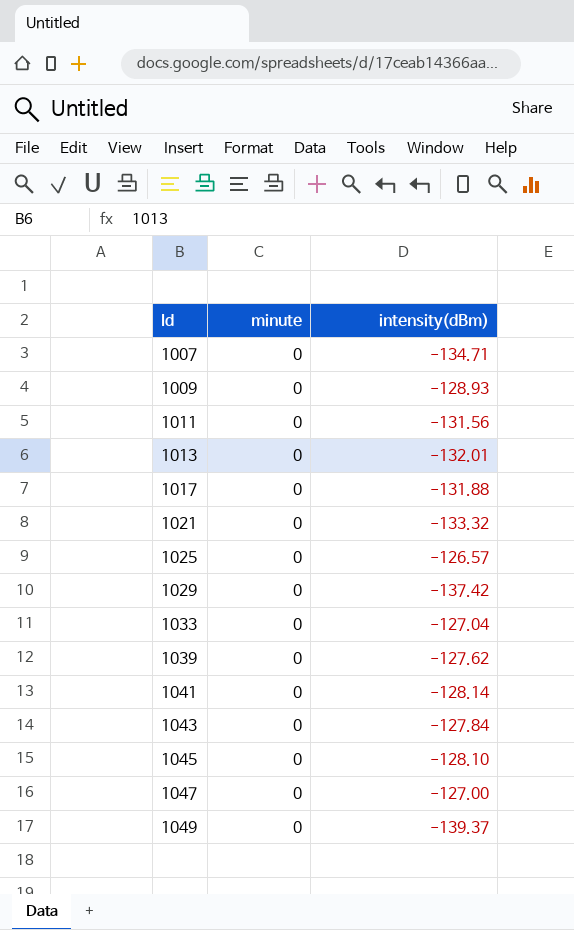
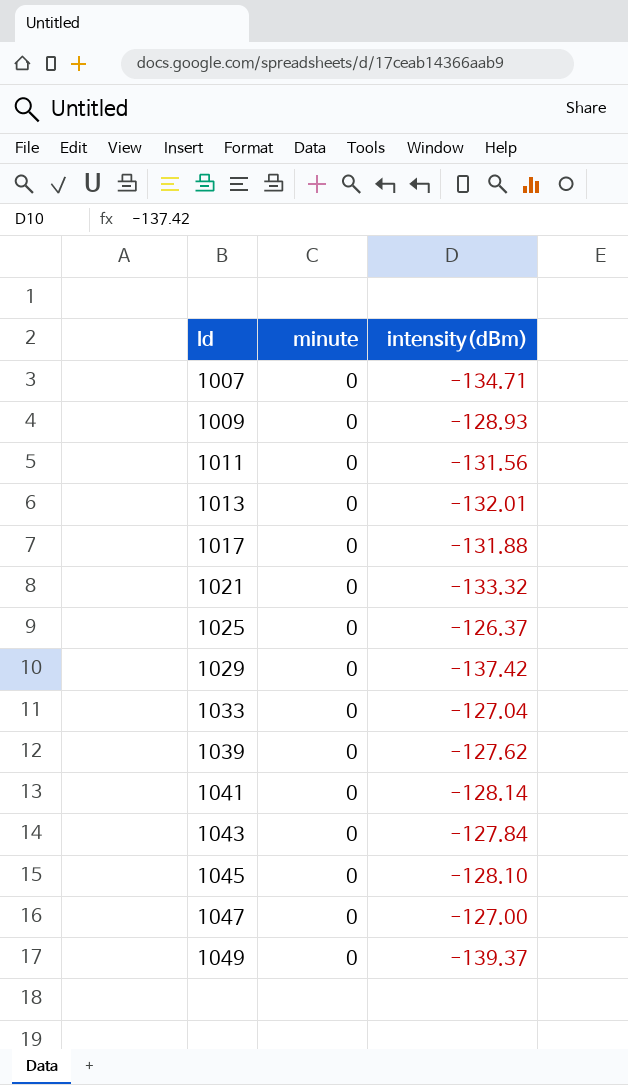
1025 | intensity(dBm): -126.57 -> -126.37

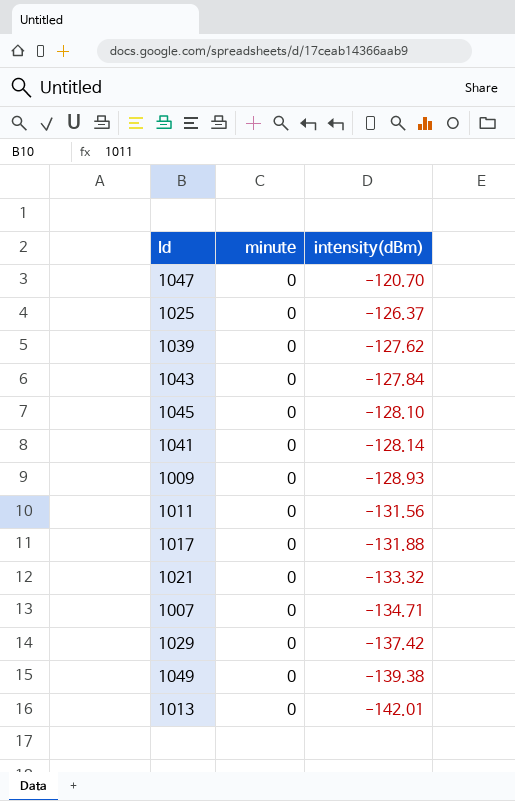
row order: Id ascending -> intensity(dBm) descending
row 1033: 0 | -127.04 -> none
1047 | intensity(dBm): -127.00 -> -120.70
1049 | intensity(dBm): -139.37 -> -139.38
1013 | intensity(dBm): -132.01 -> -142.01

